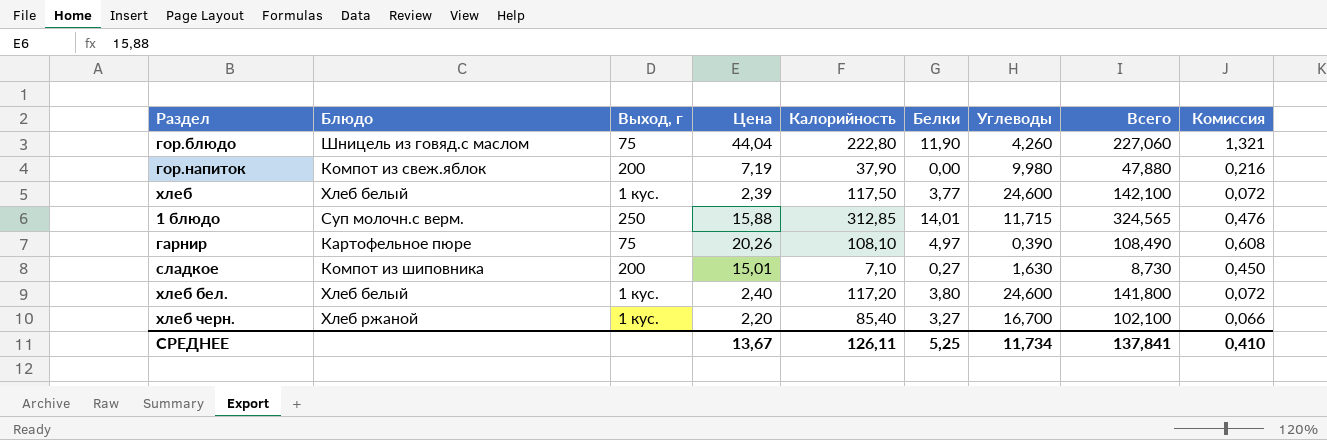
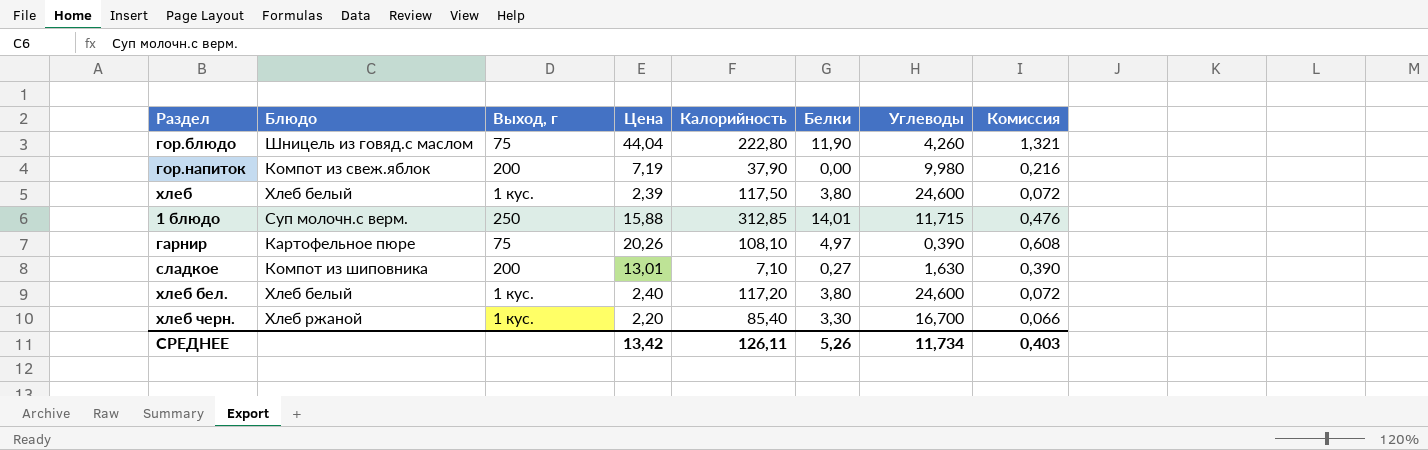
column Всего | formula: [Калорийность] + [Углеводы] -> none
хлеб | Белки: 3,77 -> 3,80
сладкое | Цена: 15,01 -> 13,01
сладкое | Комиссия: 0,450 -> 0,390
хлеб черн. | Белки: 3,27 -> 3,30
СРЕДНЕЕ | Цена: 13,67 -> 13,42
СРЕДНЕЕ | Белки: 5,25 -> 5,26
СРЕДНЕЕ | Комиссия: 0,410 -> 0,403

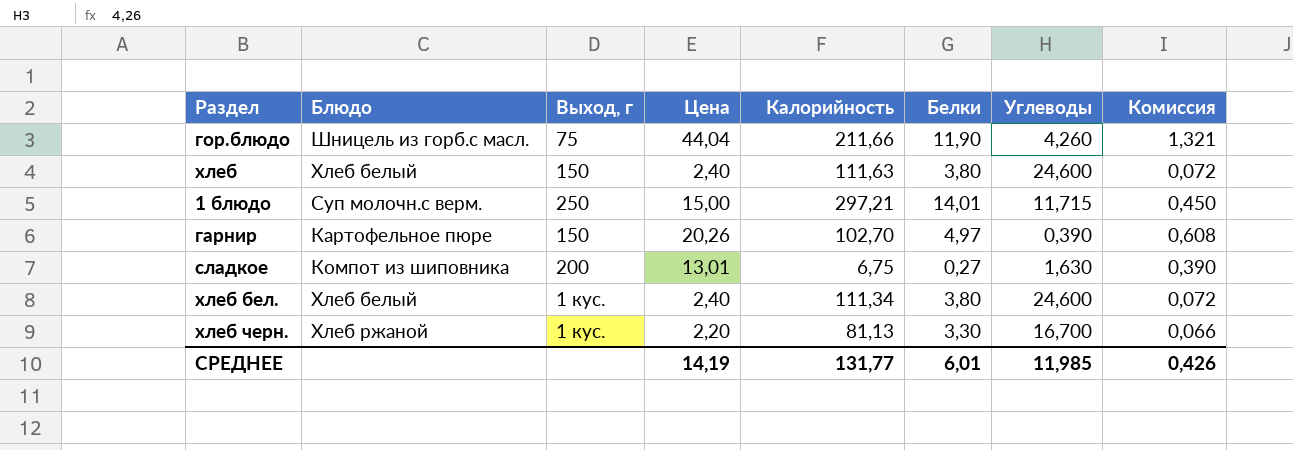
row гор.напиток: Компот из свеж.яблок | 200 | 7,19 | 37,90 | 0,00 | 9,980 | 0,216 -> none
гор.блюдо | Блюдо: Шницель из говяд.с маслом -> Шницель из горб.с масл.
гор.блюдо | Калорийность: 222,80 -> 211,66
хлеб | Выход, г: 1 кус. -> 150
хлеб | Цена: 2,39 -> 2,40
хлеб | Калорийность: 117,50 -> 111,63
1 блюдо | Цена: 15,88 -> 15,00
1 блюдо | Калорийность: 312,85 -> 297,21
1 блюдо | Комиссия: 0,476 -> 0,450
гарнир | Выход, г: 75 -> 150
гарнир | Калорийность: 108,10 -> 102,70
сладкое | Калорийность: 7,10 -> 6,75
хлеб бел. | Калорийность: 117,20 -> 111,34
хлеб черн. | Калорийность: 85,40 -> 81,13
СРЕДНЕЕ | Цена: 13,42 -> 14,19
СРЕДНЕЕ | Калорийность: 126,11 -> 131,77
СРЕДНЕЕ | Белки: 5,26 -> 6,01
СРЕДНЕЕ | Углеводы: 11,734 -> 11,985
СРЕДНЕЕ | Комиссия: 0,403 -> 0,426

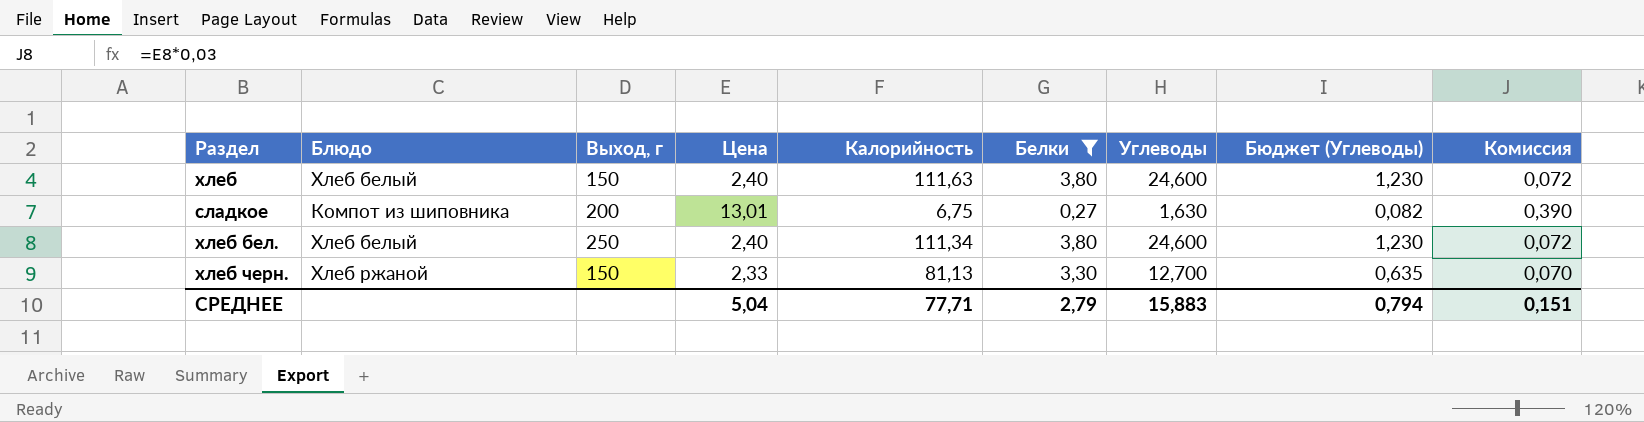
filter: none -> Белки <= 3,80
column Бюджет (Углеводы) | formula: none -> [Углеводы] * 0,05
хлеб бел. | Выход, г: 1 кус. -> 250
хлеб черн. | Выход, г: 1 кус. -> 150
хлеб черн. | Цена: 2,20 -> 2,33
хлеб черн. | Углеводы: 16,700 -> 12,700
хлеб черн. | Комиссия: 0,066 -> 0,070
СРЕДНЕЕ | Цена: 14,19 -> 5,04
СРЕДНЕЕ | Калорийность: 131,77 -> 77,71
СРЕДНЕЕ | Белки: 6,01 -> 2,79
СРЕДНЕЕ | Углеводы: 11,985 -> 15,883
СРЕДНЕЕ | Комиссия: 0,426 -> 0,151

